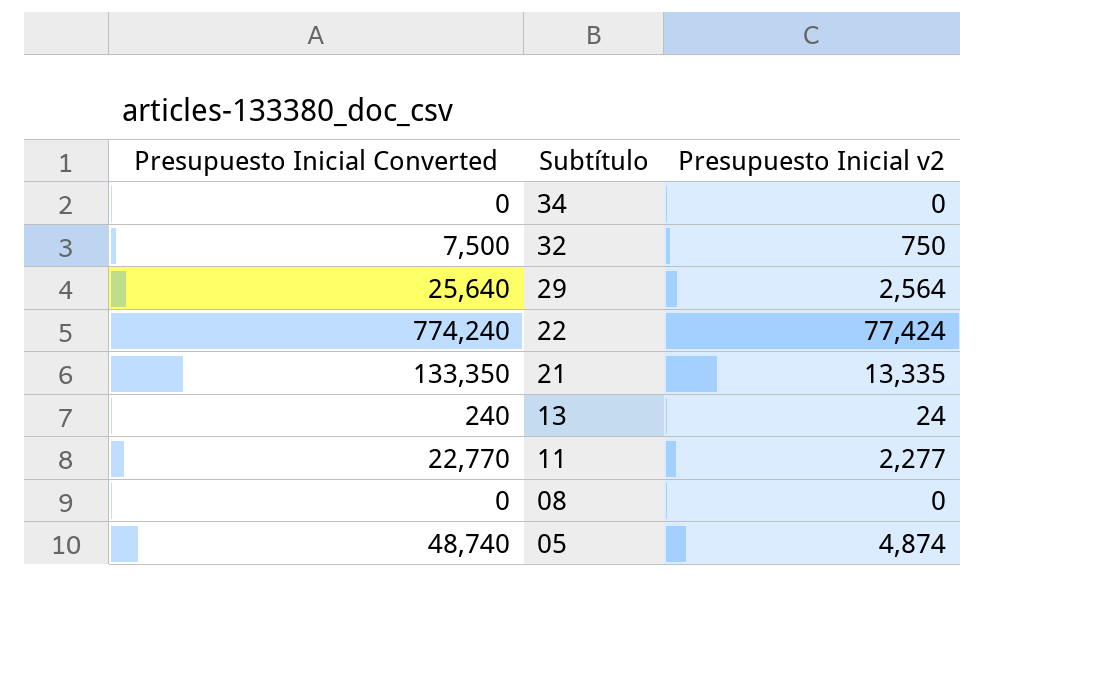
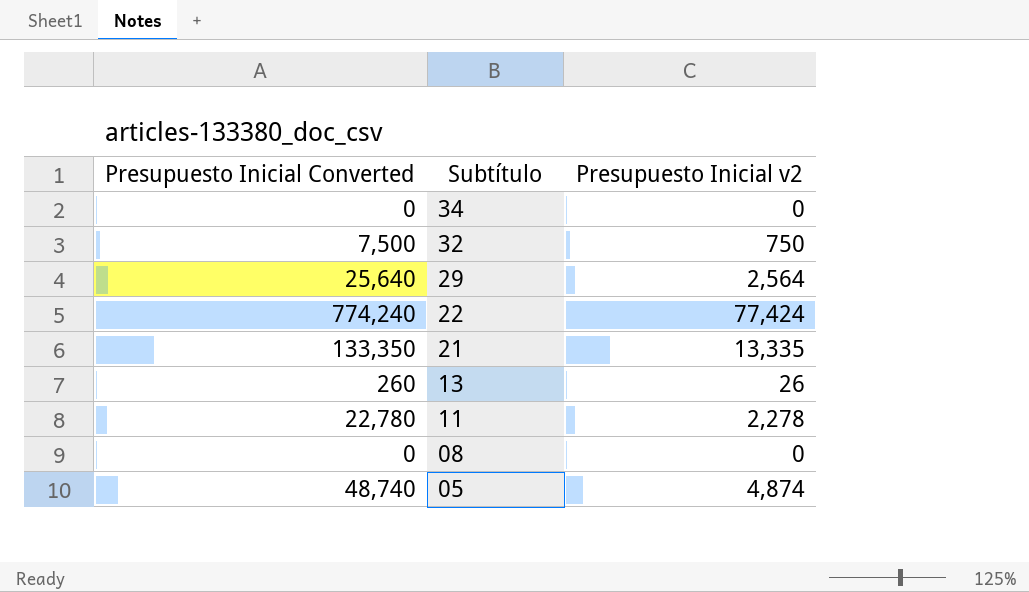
13 | Presupuesto Inicial Converted: 240 -> 260
13 | Presupuesto Inicial v2: 24 -> 26
11 | Presupuesto Inicial Converted: 22,770 -> 22,780
11 | Presupuesto Inicial v2: 2,277 -> 2,278

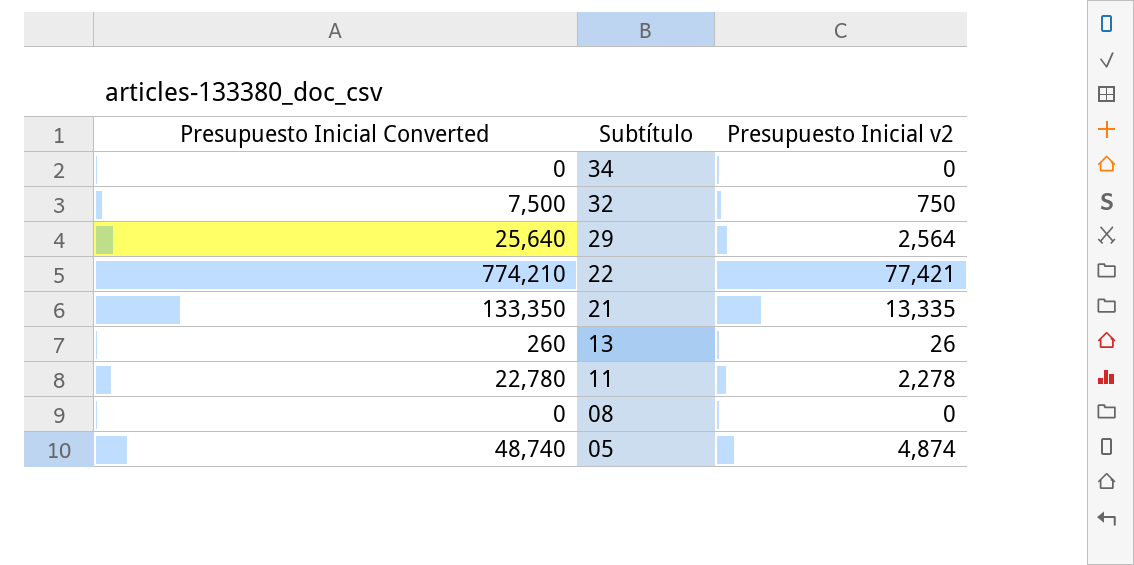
22 | Presupuesto Inicial Converted: 774,240 -> 774,210
22 | Presupuesto Inicial v2: 77,424 -> 77,421

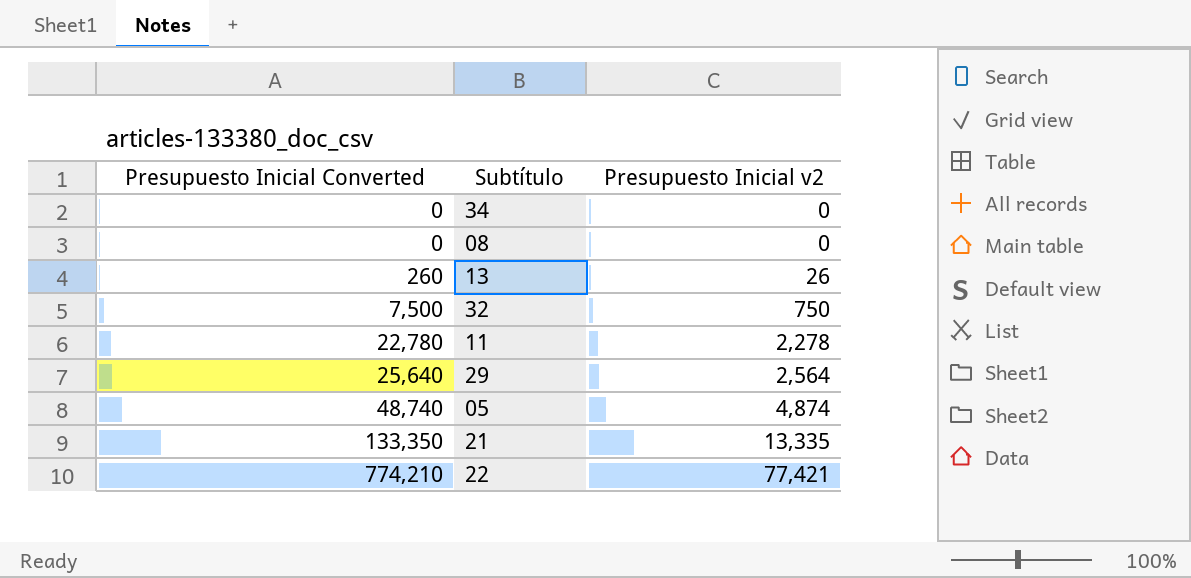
row order: Subtítulo descending -> Presupuesto Inicial Converted ascending

